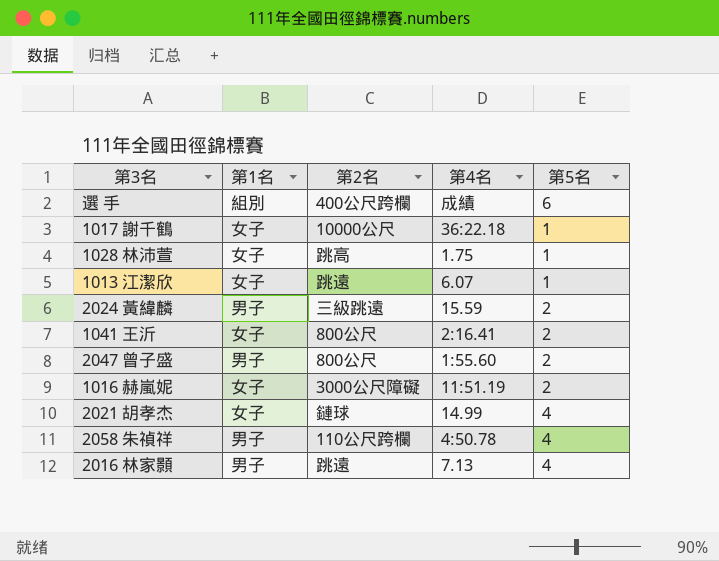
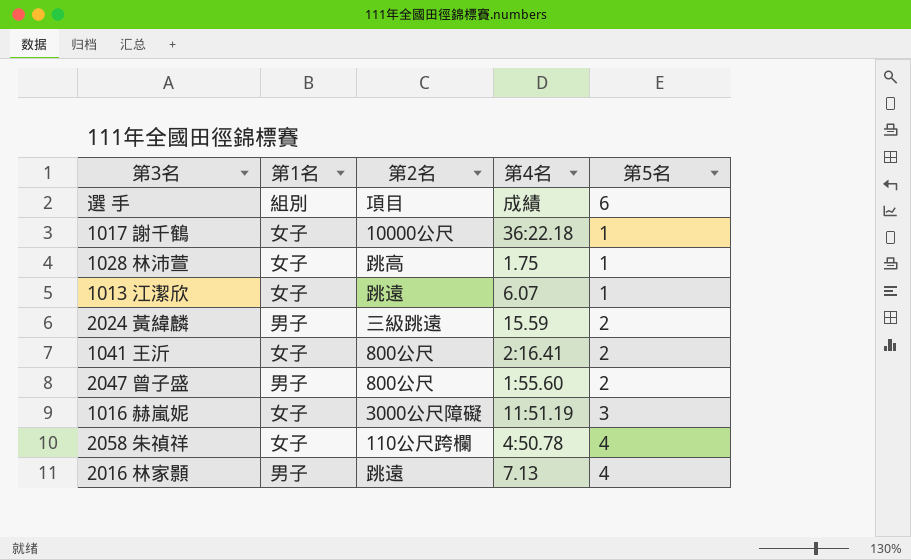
row 2021 胡孝杰: 女子 | 鏈球 | 14.99 | 4 -> none
選 手 | 第2名: 400公尺跨欄 -> 項目
1016 赫嵐妮 | 第5名: 2 -> 3
2058 朱禎祥 | 第1名: 男子 -> 女子

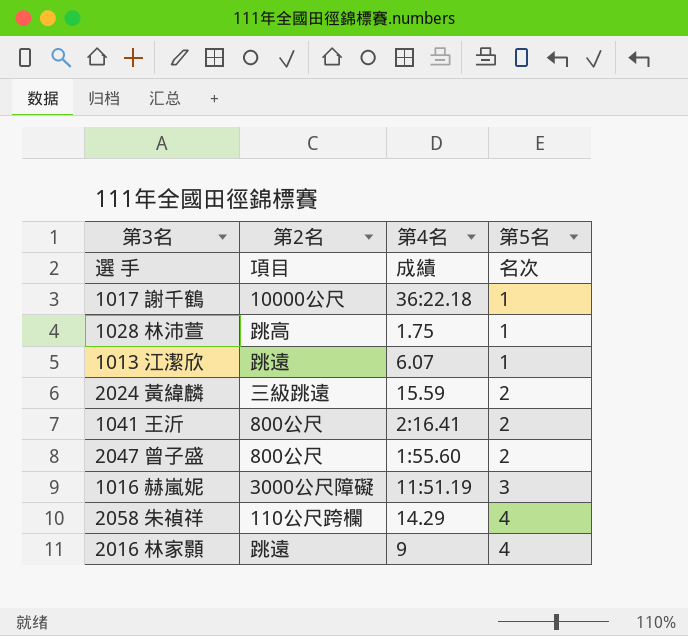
column 第1名 | position: 2 -> none
選 手 | 第5名: 6 -> 名次
2058 朱禎祥 | 第4名: 4:50.78 -> 14.29
2016 林家顥 | 第4名: 7.13 -> 9

